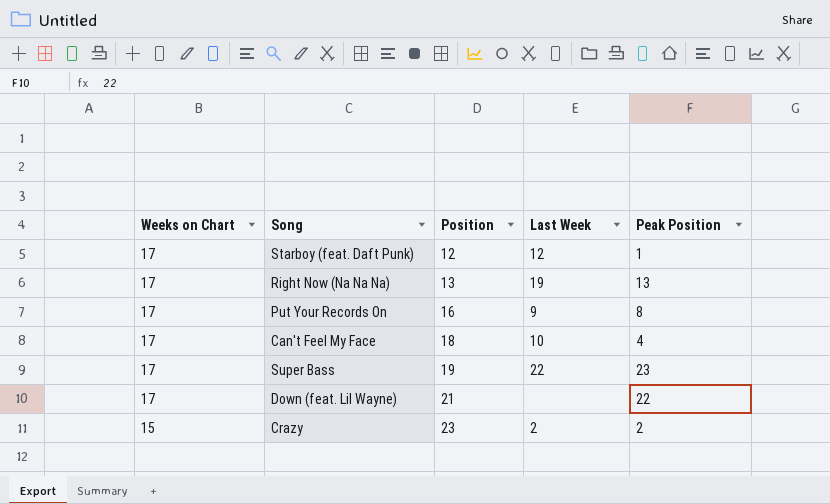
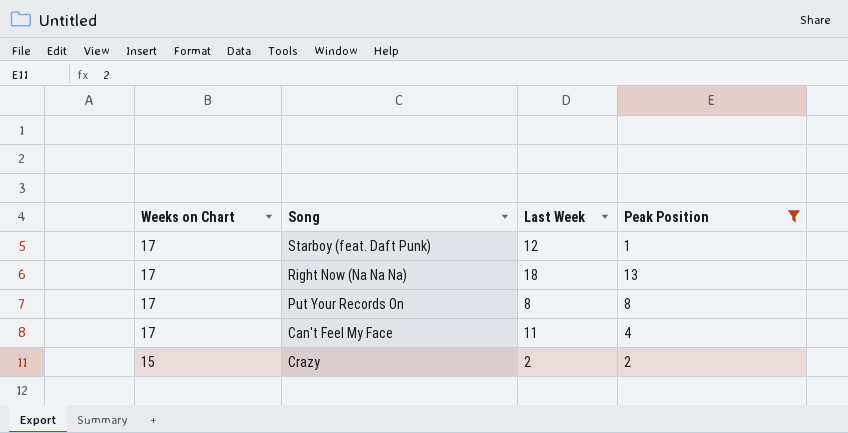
filter: none -> Peak Position <= 13
column Position | position: 3 -> none
Right Now (Na Na Na) | Last Week: 19 -> 18
Put Your Records On | Last Week: 9 -> 8
Can't Feel My Face | Last Week: 10 -> 11

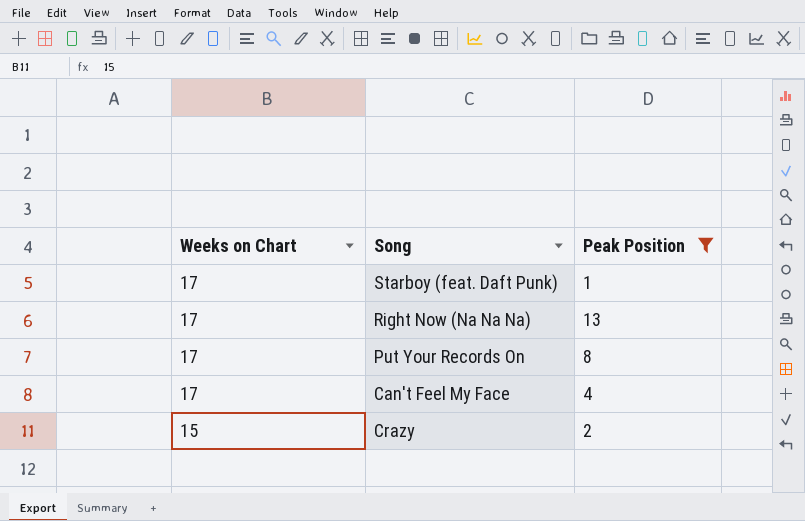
column Last Week | position: 3 -> none

